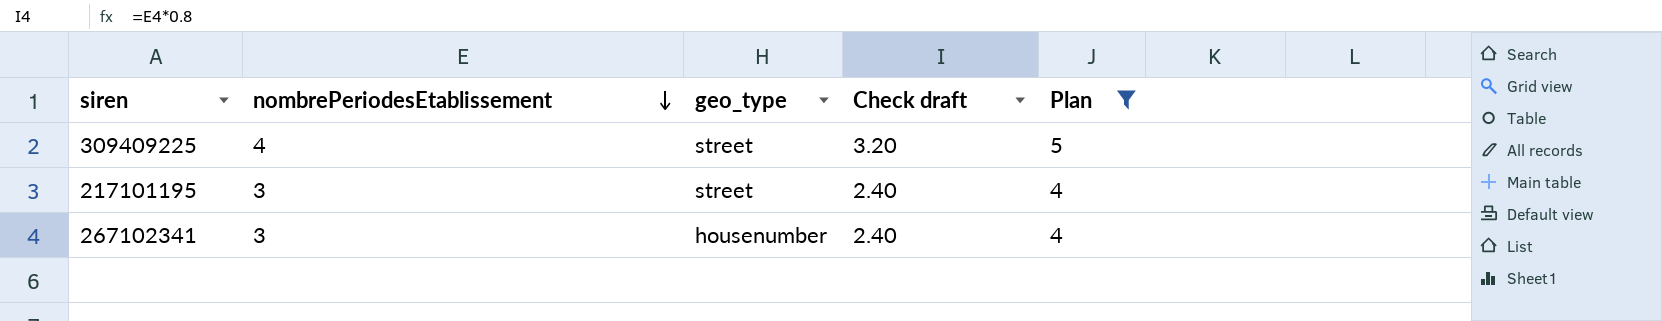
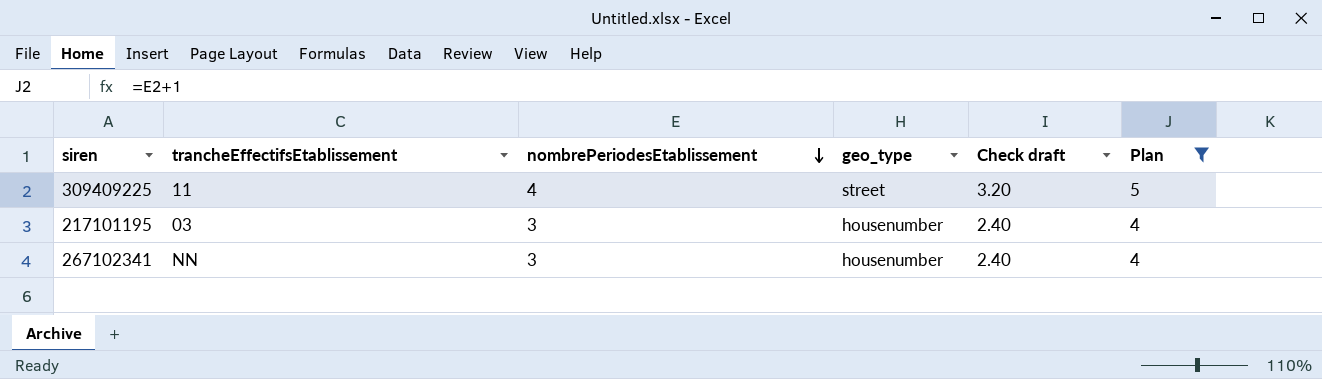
column trancheEffectifsEtablissement | position: none -> 2
217101195 | geo_type: street -> housenumber

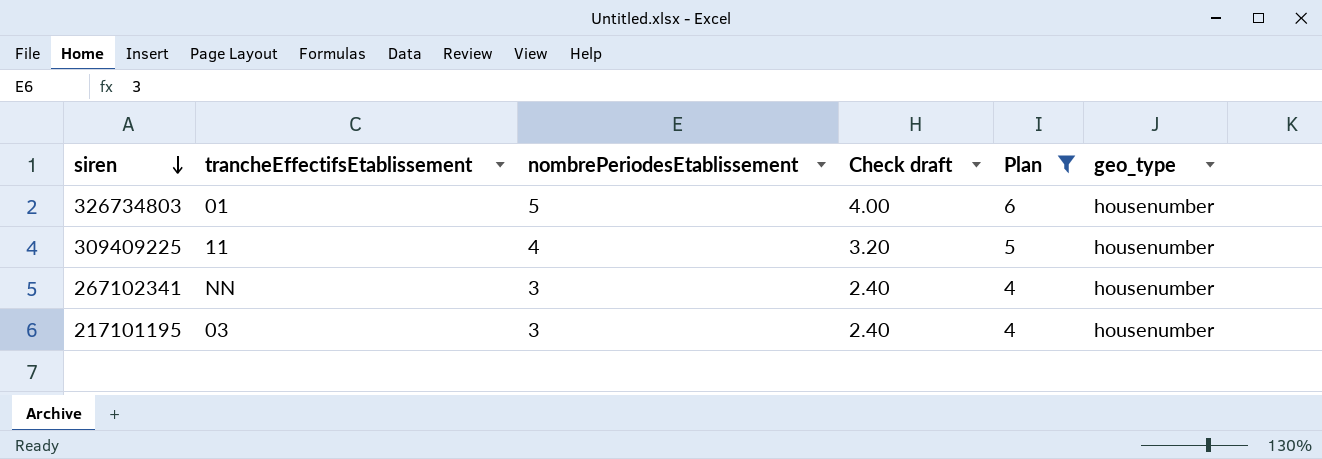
row order: nombrePeriodesEtablissement descending -> siren descending
column geo_type | position: 4 -> 6
row 326734803: none -> 01 | 5 | 4.00 | 6 | housenumber
309409225 | geo_type: street -> housenumber

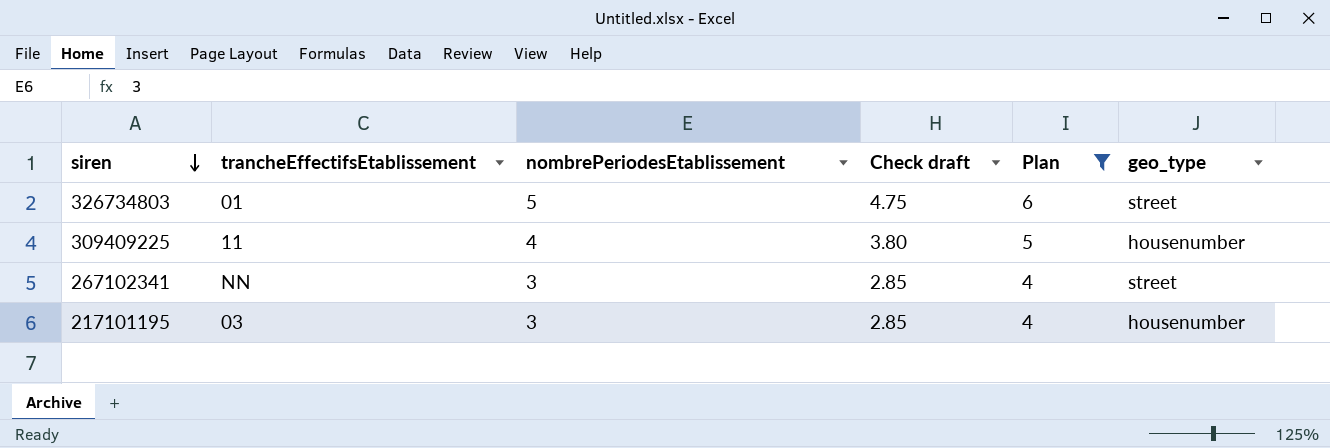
column Check draft | formula: [nombrePeriodesEtablissement] * 0.8 -> [nombrePeriodesEtablissement] * 0.95
326734803 | geo_type: housenumber -> street
267102341 | geo_type: housenumber -> street

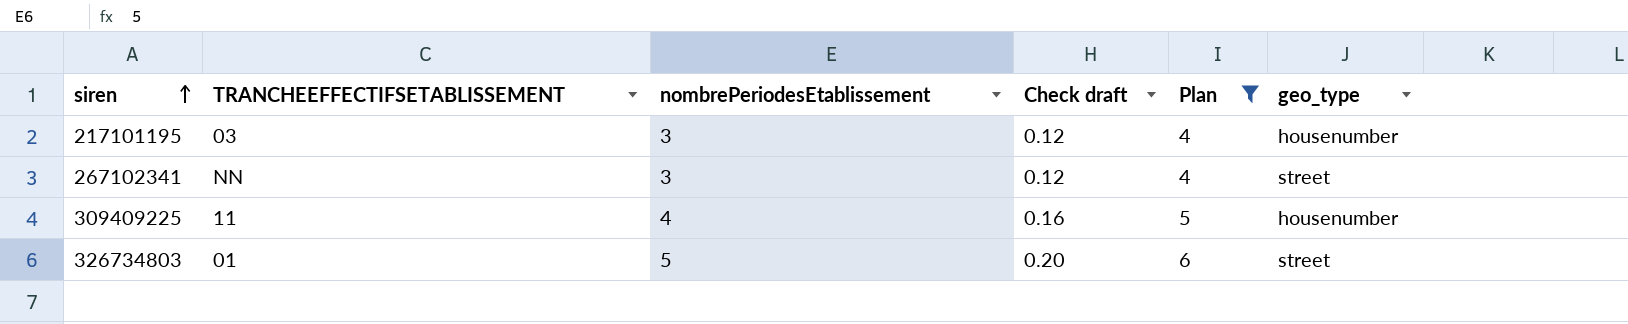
row order: siren descending -> siren ascending
column name: trancheEffectifsEtablissement -> TRANCHEEFFECTIFSETABLISSEMENT
column Check draft | formula: [nombrePeriodesEtablissement] * 0.95 -> [nombrePeriodesEtablissement] * 0.04

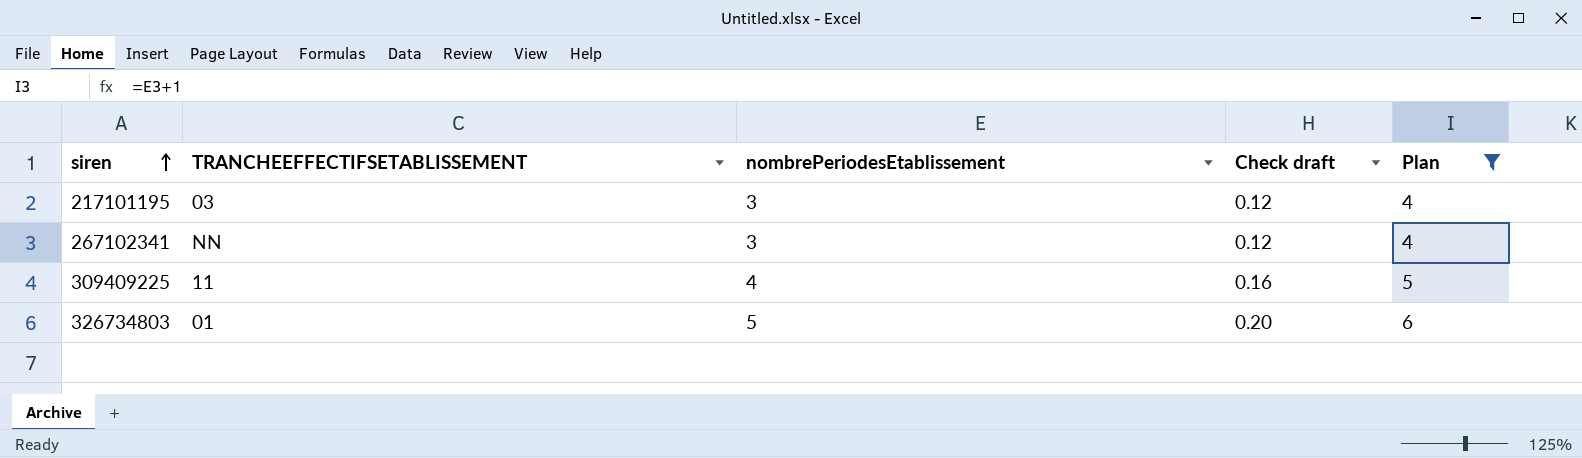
column geo_type | position: 6 -> none

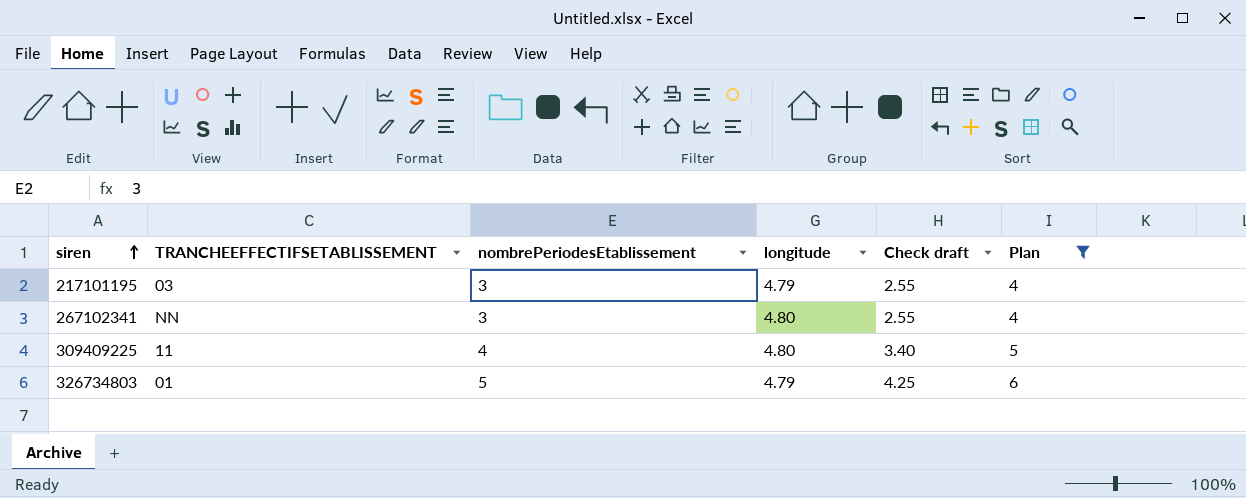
column longitude | position: none -> 4
column Check draft | formula: [nombrePeriodesEtablissement] * 0.04 -> [nombrePeriodesEtablissement] * 0.85

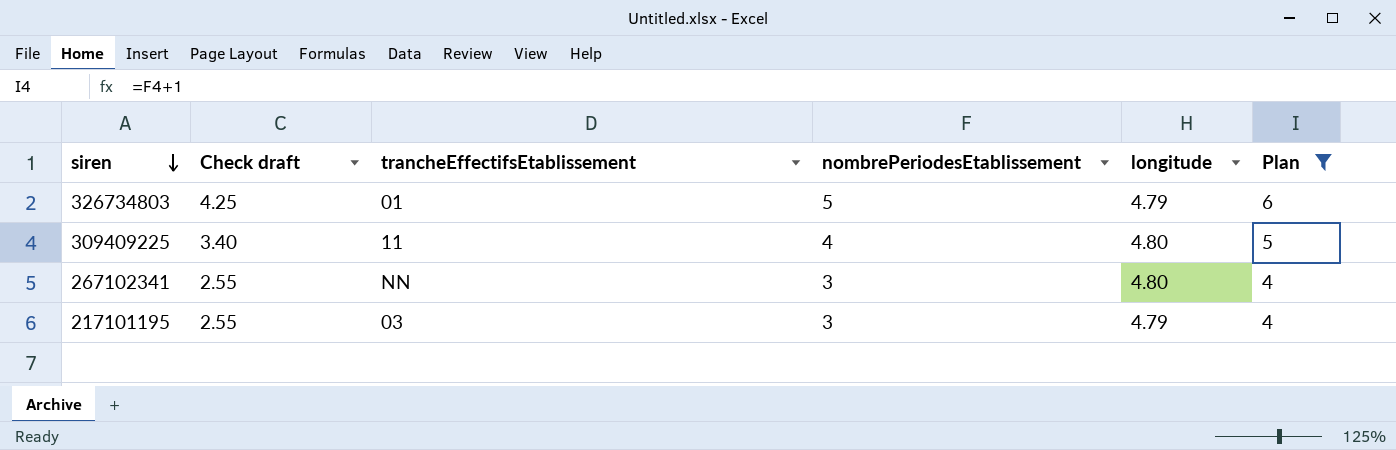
row order: siren ascending -> siren descending
column Check draft | position: 5 -> 2
column name: TRANCHEEFFECTIFSETABLISSEMENT -> trancheEffectifsEtablissement

